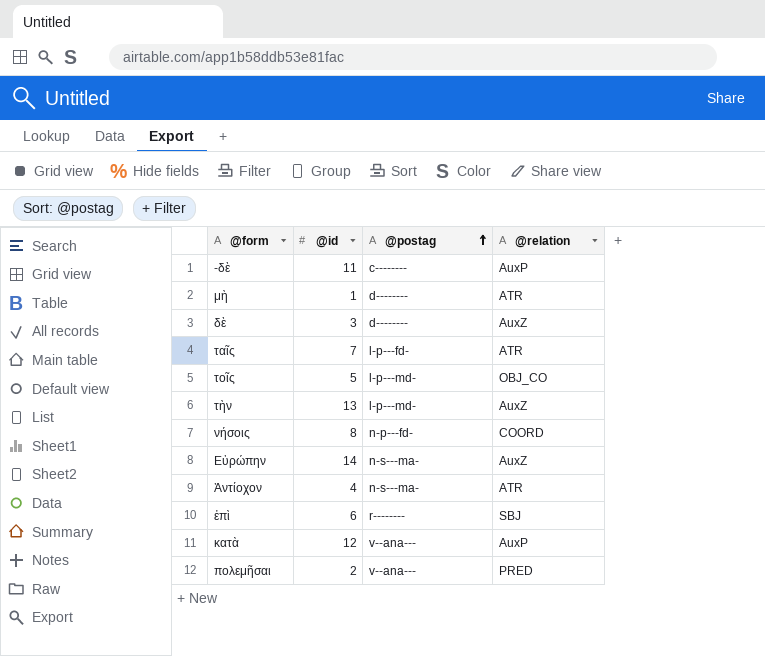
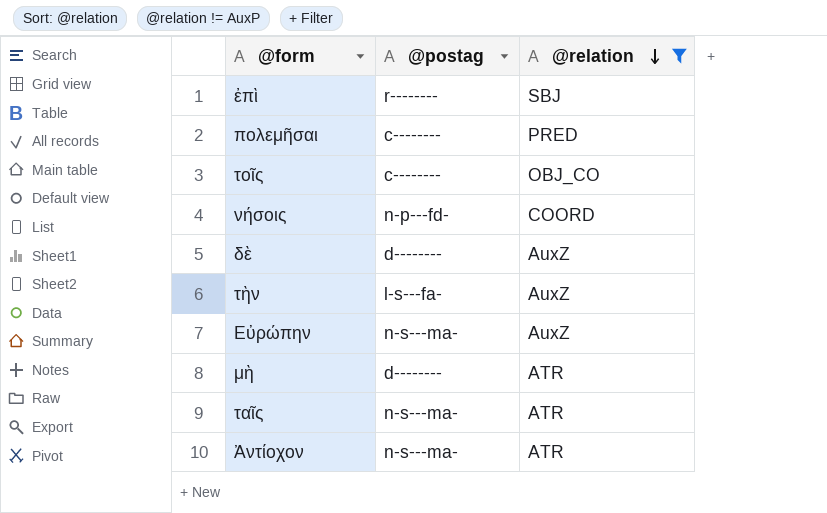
filter: none -> @relation != AuxP
row order: @postag ascending -> @relation descending
column @id | position: 2 -> none
πολεμῆσαι | @postag: v--ana--- -> c--------
τοῖς | @postag: l-p---md- -> c--------
τὴν | @postag: l-p---md- -> l-s---fa-
ταῖς | @postag: l-p---fd- -> n-s---ma-

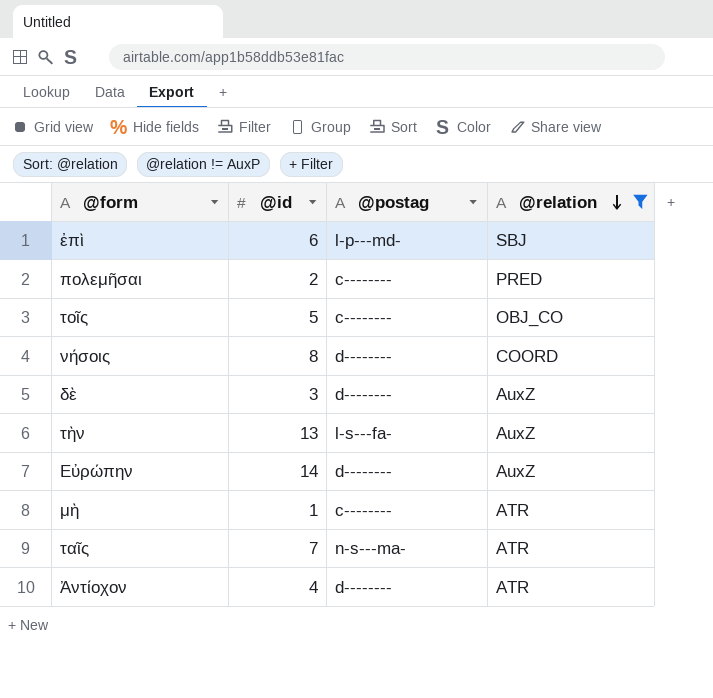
column @id | position: none -> 2
ἐπὶ | @postag: r-------- -> l-p---md-
νήσοις | @postag: n-p---fd- -> d--------
Εὐρώπην | @postag: n-s---ma- -> d--------
μὴ | @postag: d-------- -> c--------
Ἀντίοχον | @postag: n-s---ma- -> d--------

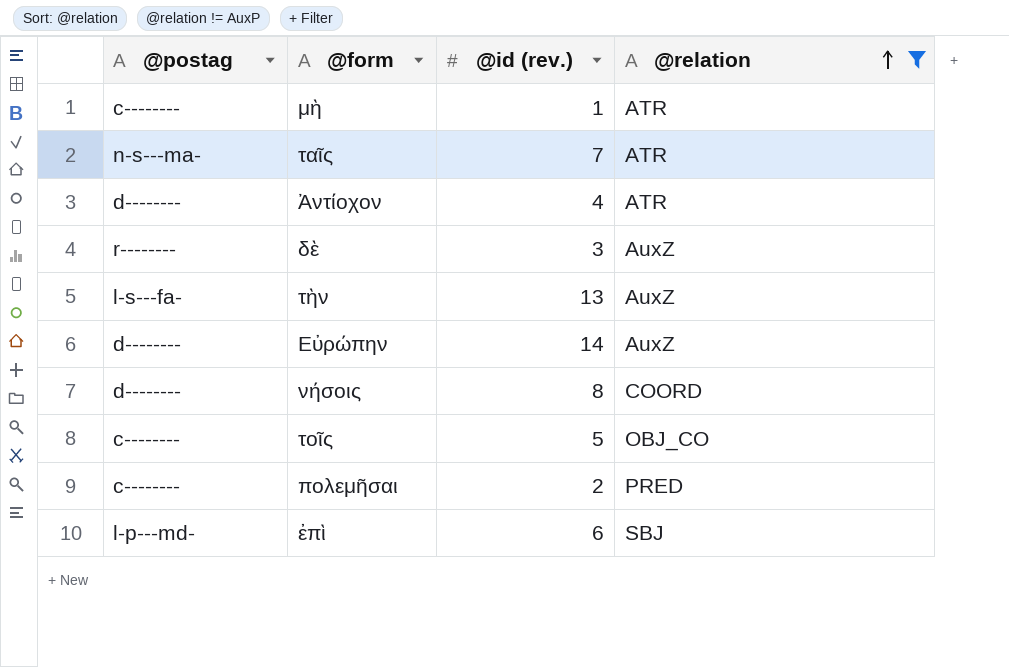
row order: @relation descending -> @relation ascending
column @postag | position: 3 -> 1
column name: @id -> @id (rev.)
δὲ | @postag: d-------- -> r--------

